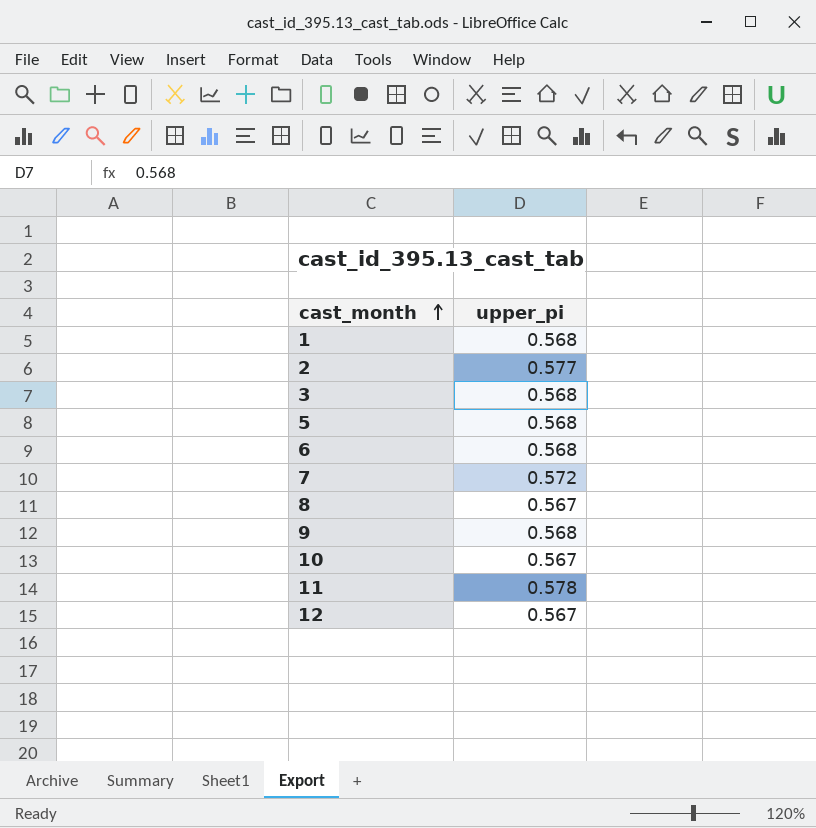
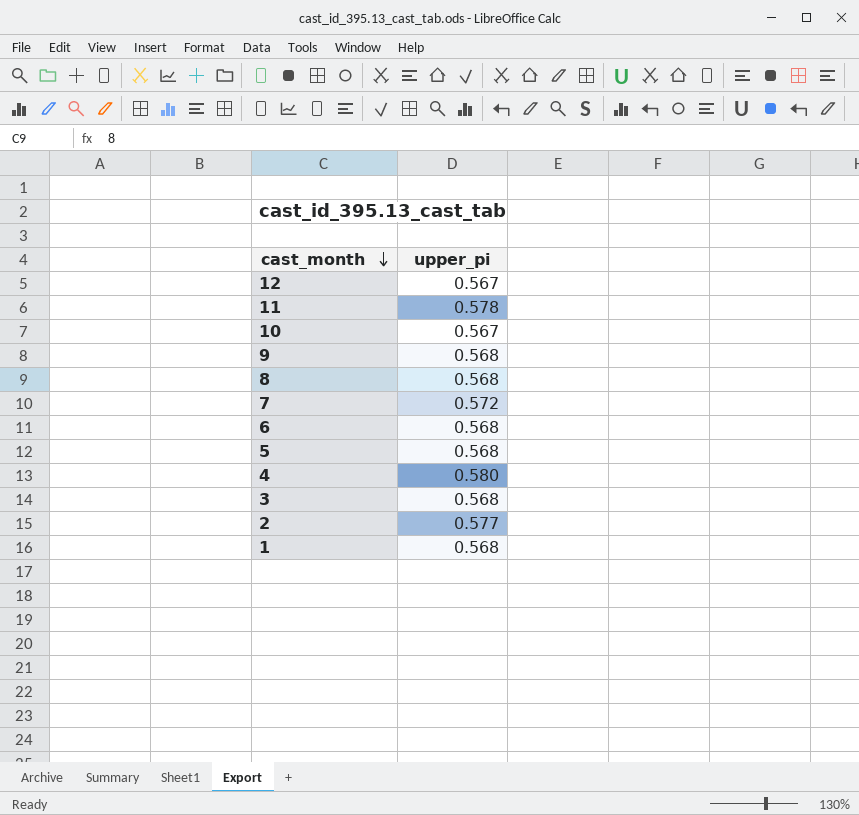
row order: cast_month ascending -> cast_month descending
8 | upper_pi: 0.567 -> 0.568
row 4: none -> 0.580

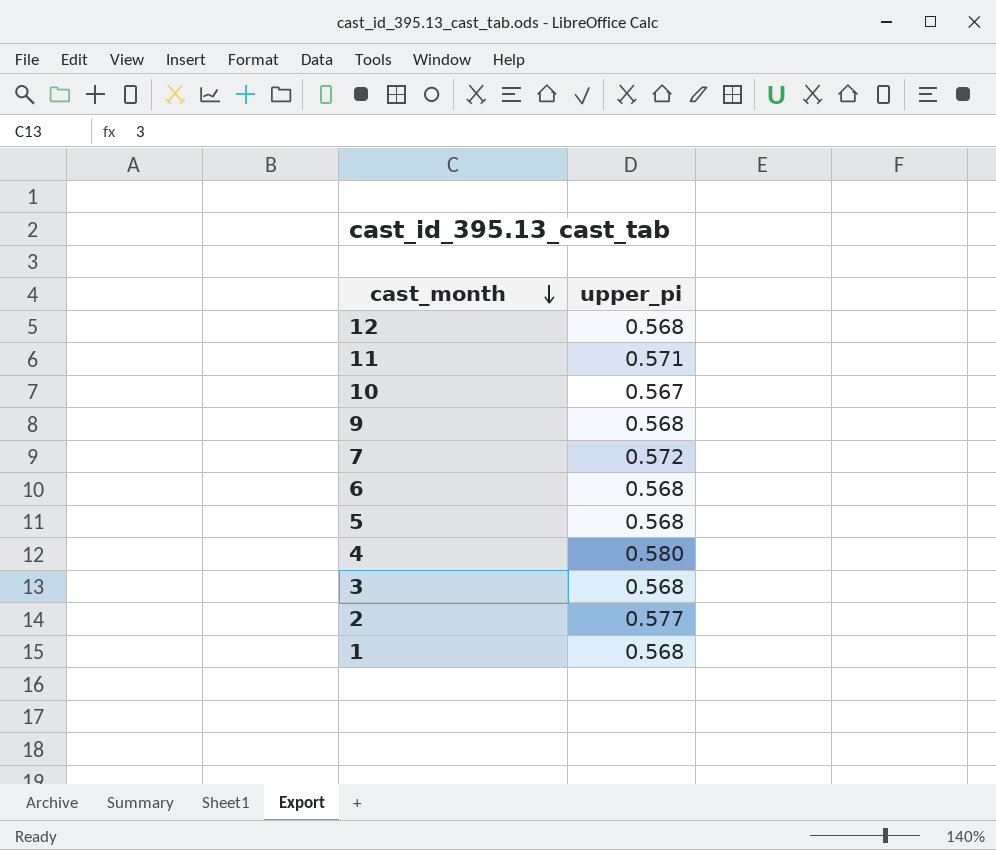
row 8: 0.568 -> none
12 | upper_pi: 0.567 -> 0.568
11 | upper_pi: 0.578 -> 0.571

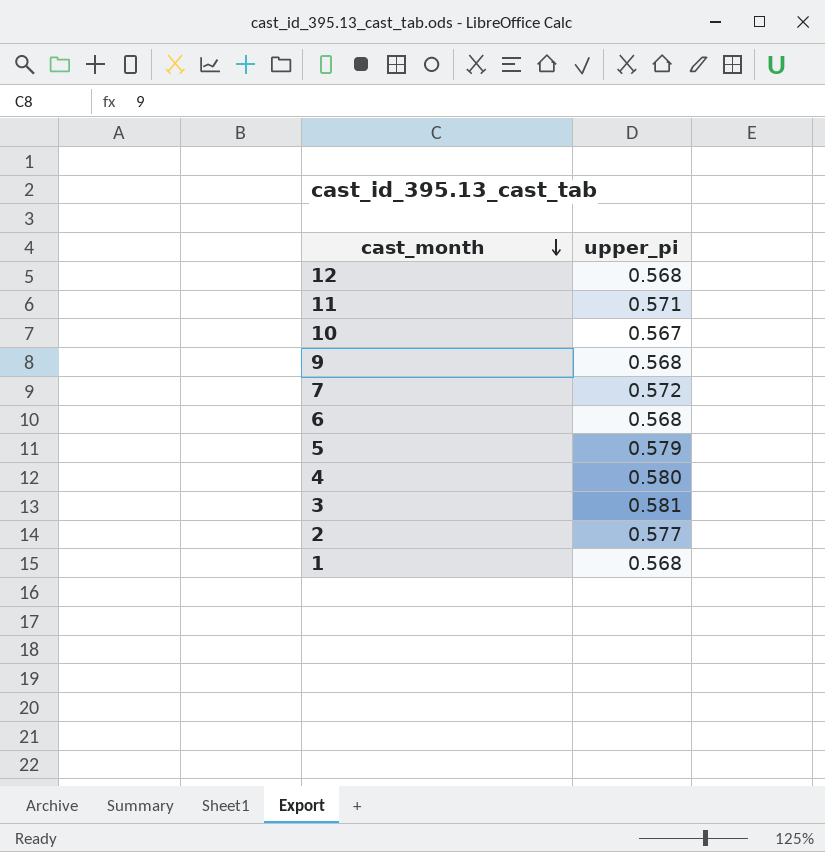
5 | upper_pi: 0.568 -> 0.579
3 | upper_pi: 0.568 -> 0.581

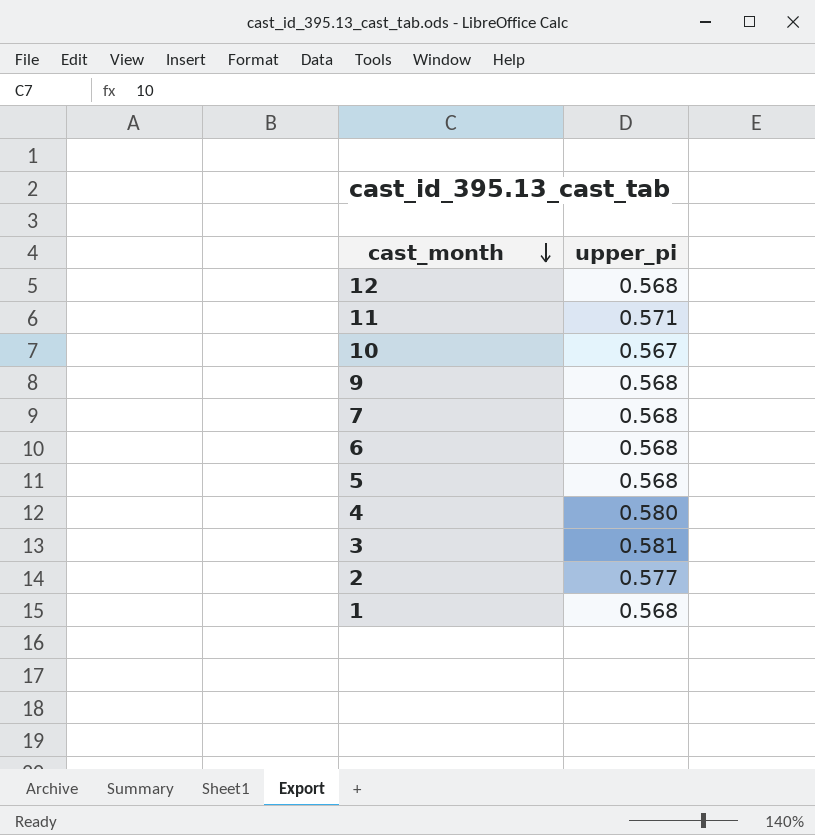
7 | upper_pi: 0.572 -> 0.568
5 | upper_pi: 0.579 -> 0.568

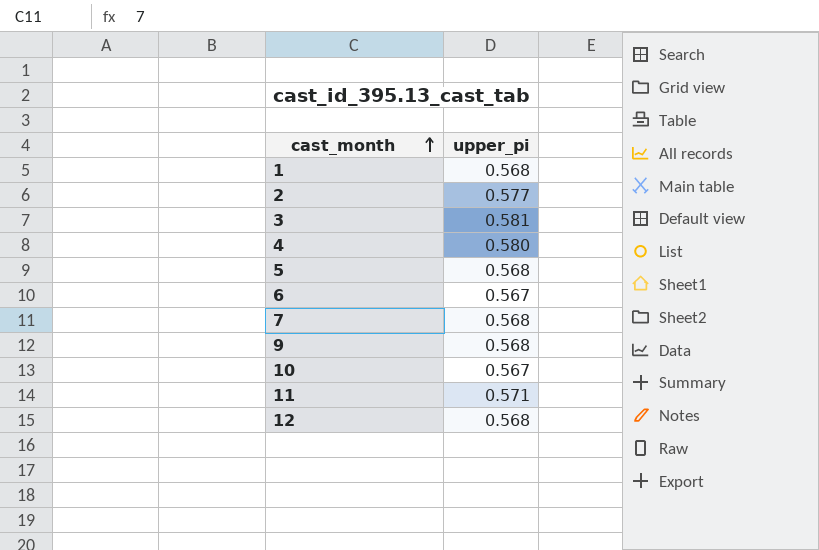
row order: cast_month descending -> cast_month ascending
6 | upper_pi: 0.568 -> 0.567

